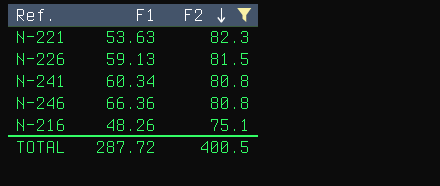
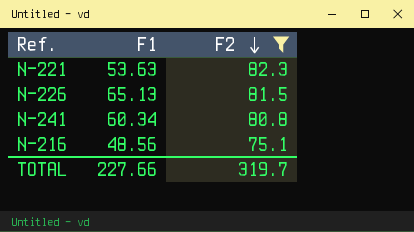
row N-246: 66.36 | 80.8 -> none
N-226 | F1: 59.13 -> 65.13
N-216 | F1: 48.26 -> 48.56
TOTAL | F1: 287.72 -> 227.66
TOTAL | F2: 400.5 -> 319.7

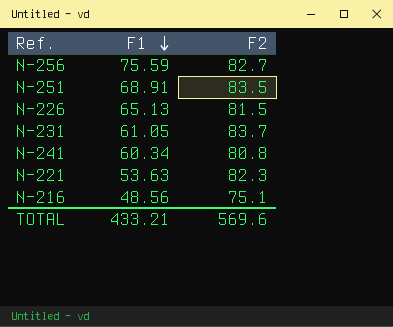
filter: F2 <= 82.3 -> none
row order: F2 descending -> F1 descending
TOTAL | F1: 227.66 -> 433.21
TOTAL | F2: 319.7 -> 569.6

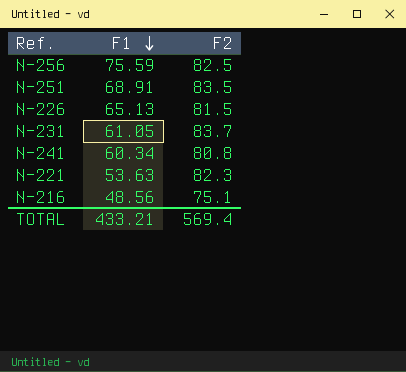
N-256 | F2: 82.7 -> 82.5
TOTAL | F2: 569.6 -> 569.4

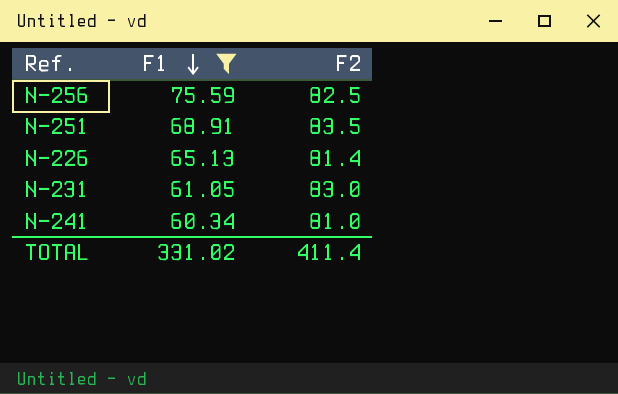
filter: none -> F1 >= 60.34
N-226 | F2: 81.5 -> 81.4
N-231 | F2: 83.7 -> 83.0
N-241 | F2: 80.8 -> 81.0
TOTAL | F1: 433.21 -> 331.02
TOTAL | F2: 569.4 -> 411.4

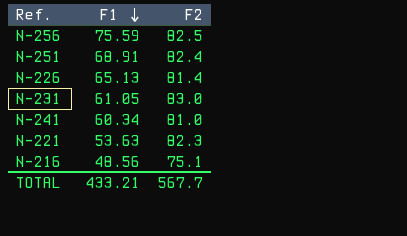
filter: F1 >= 60.34 -> none
N-251 | F2: 83.5 -> 82.4
TOTAL | F1: 331.02 -> 433.21
TOTAL | F2: 411.4 -> 567.7

